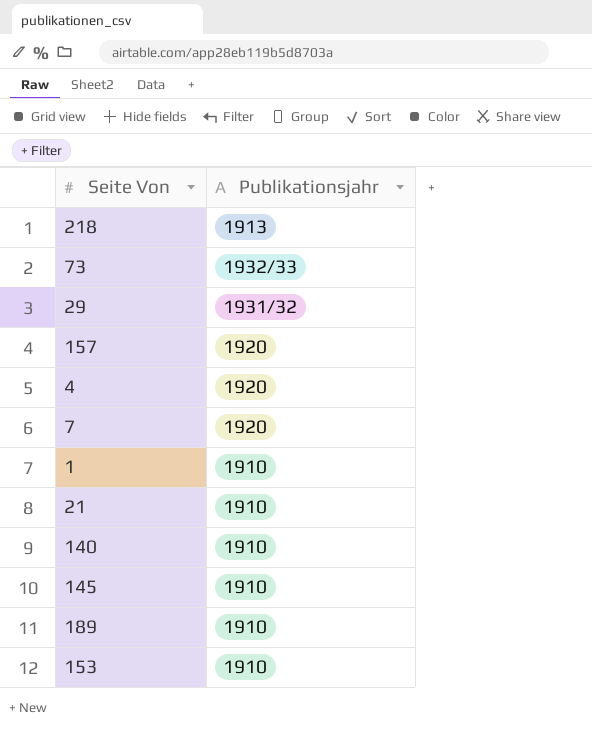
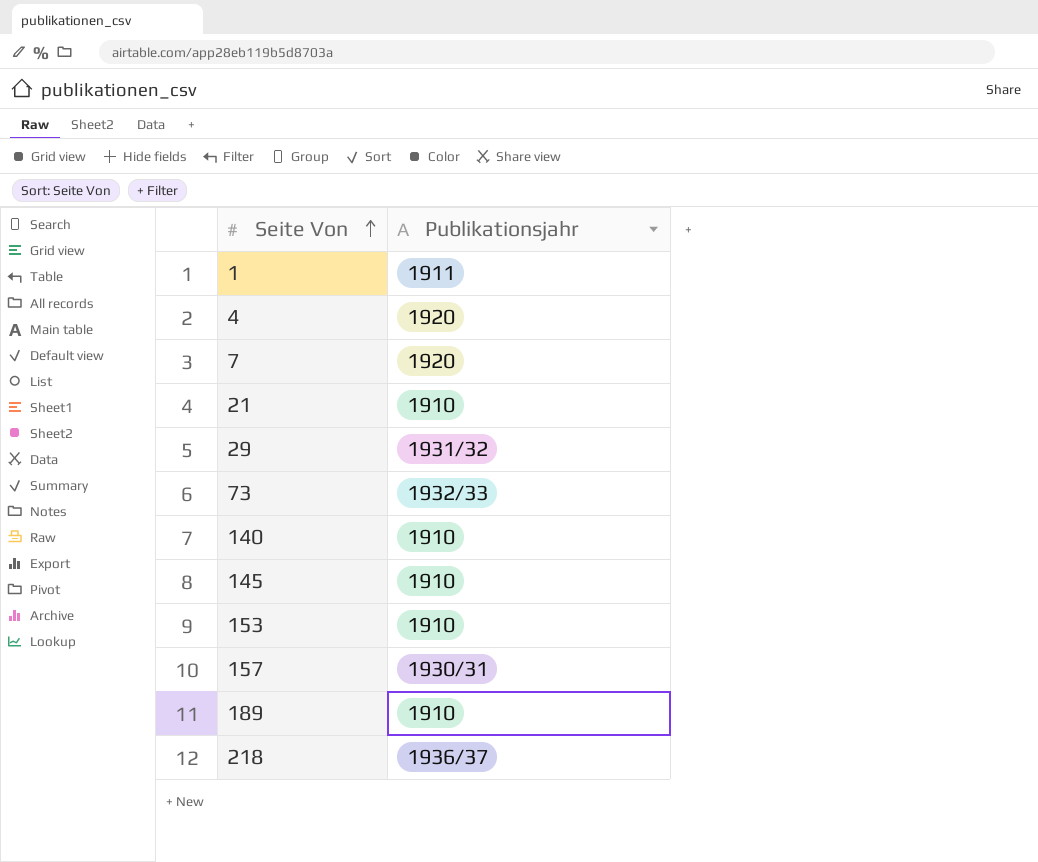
row order: none -> Seite Von ascending
1 | Publikationsjahr: 1910 -> 1911
157 | Publikationsjahr: 1920 -> 1930/31
218 | Publikationsjahr: 1913 -> 1936/37

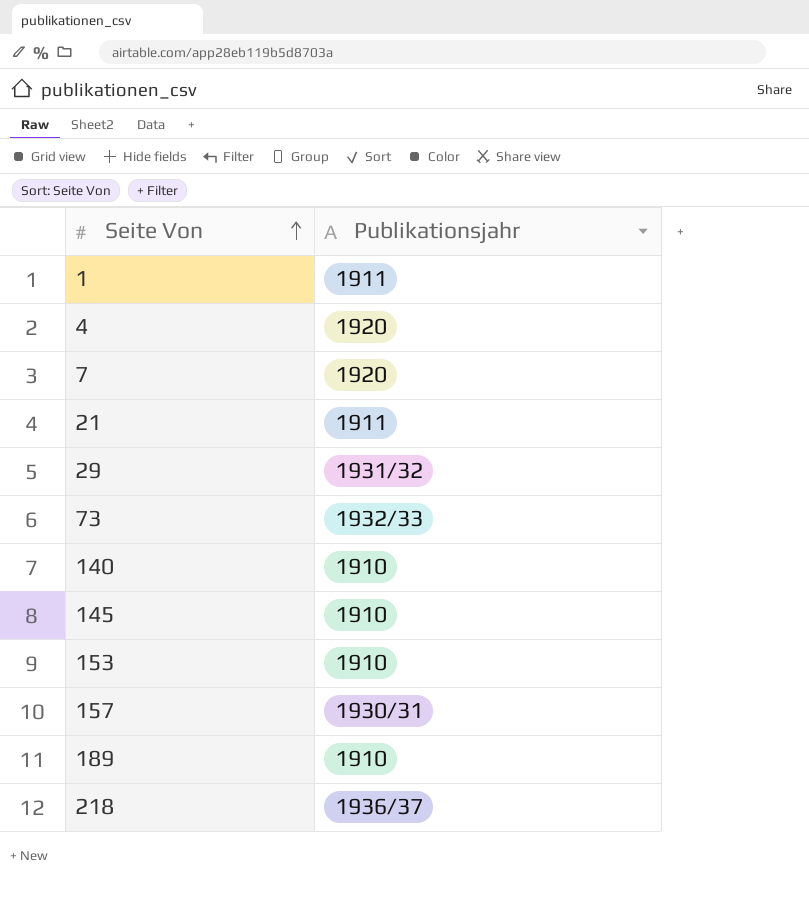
21 | Publikationsjahr: 1910 -> 1911

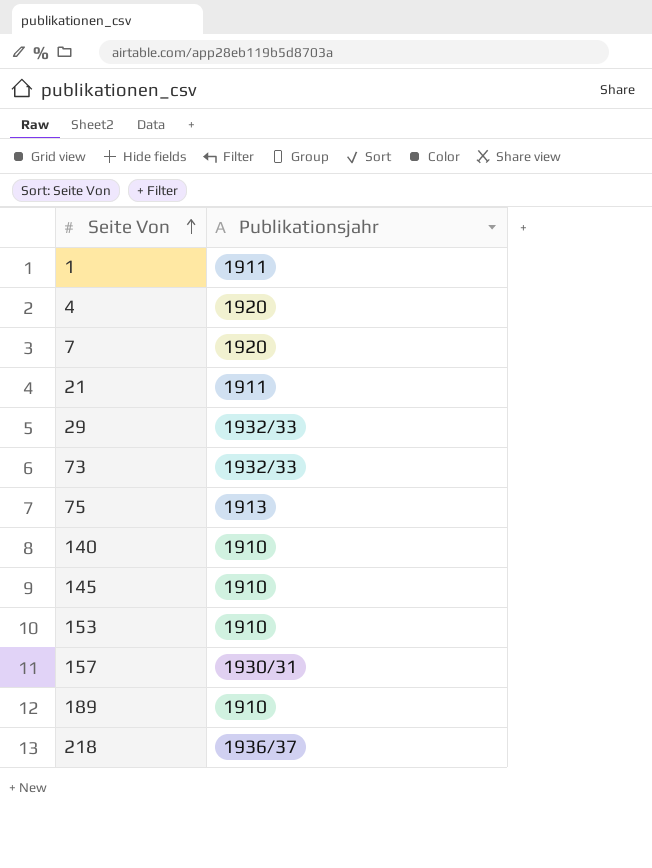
29 | Publikationsjahr: 1931/32 -> 1932/33
row 75: none -> 1913

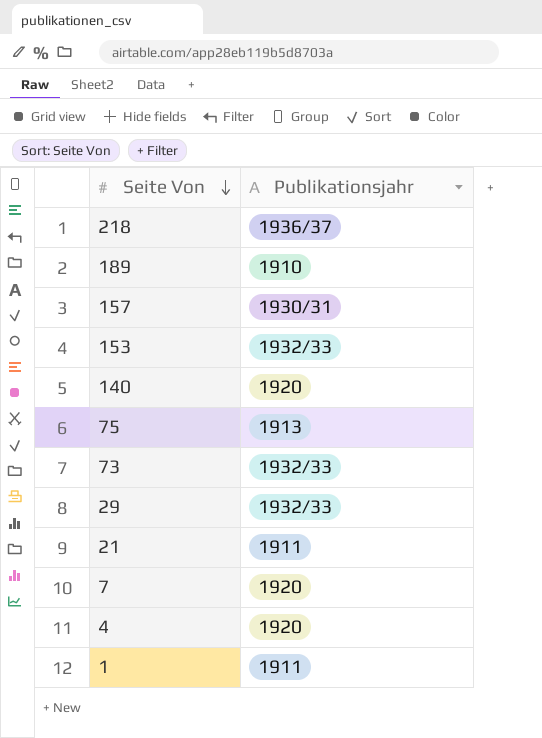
row order: Seite Von ascending -> Seite Von descending
row 145: 1910 -> none
153 | Publikationsjahr: 1910 -> 1932/33
140 | Publikationsjahr: 1910 -> 1920

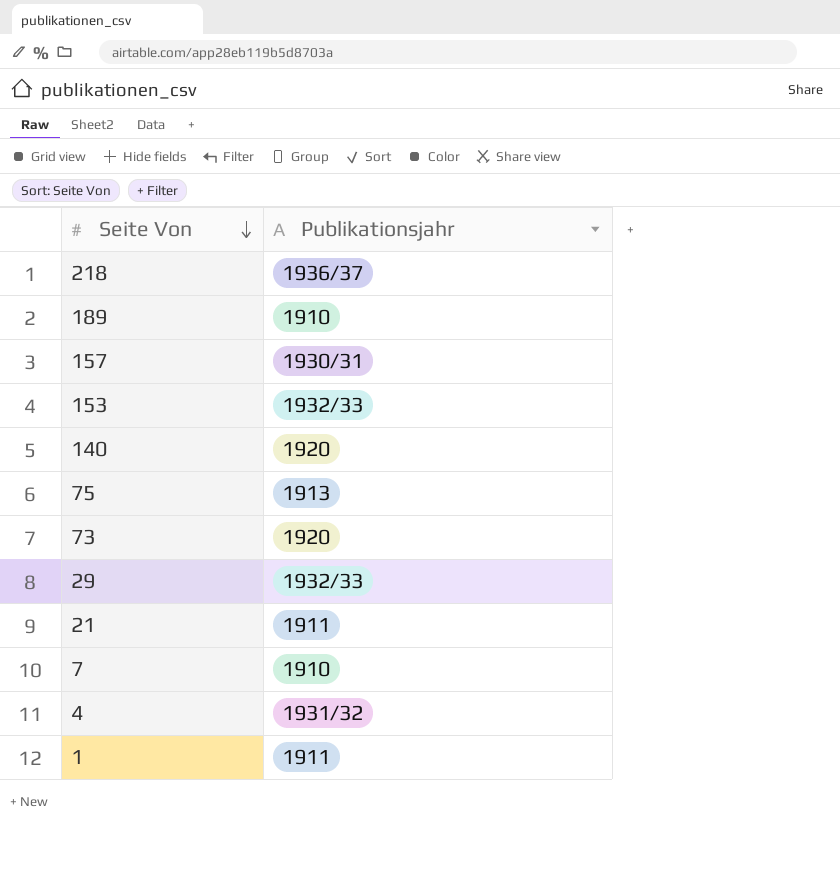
73 | Publikationsjahr: 1932/33 -> 1920
7 | Publikationsjahr: 1920 -> 1910
4 | Publikationsjahr: 1920 -> 1931/32

